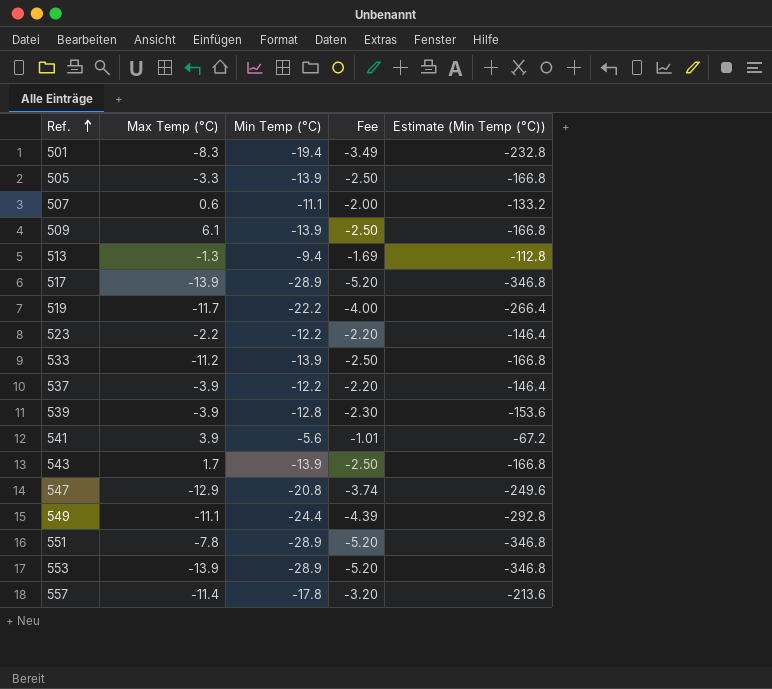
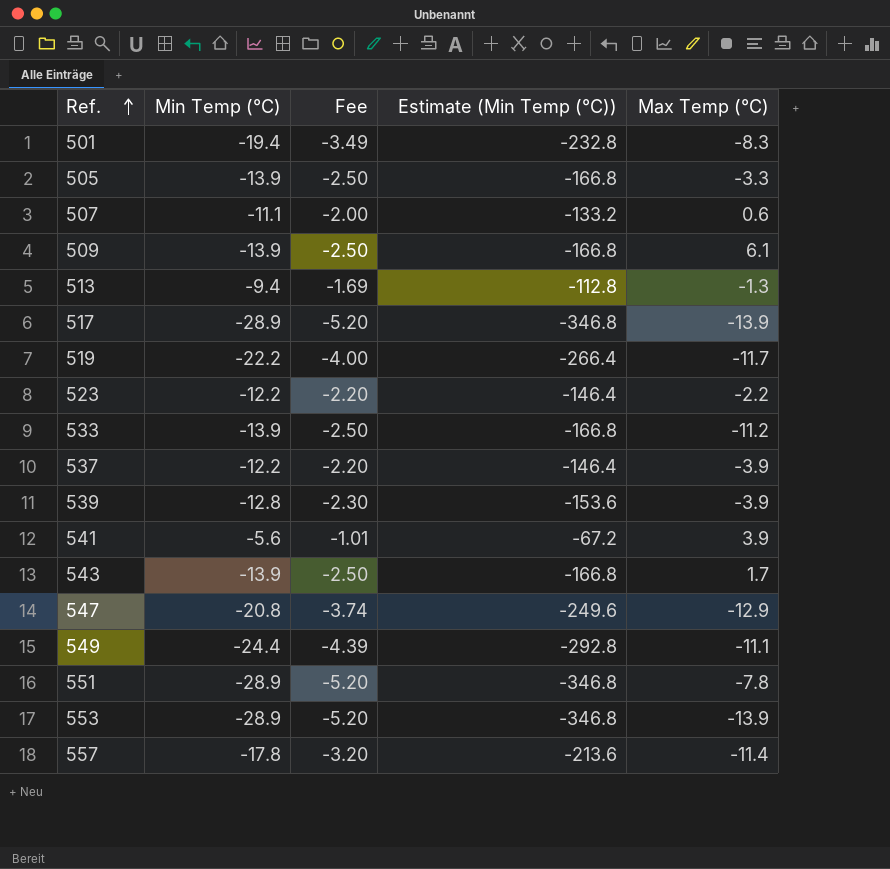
column Max Temp (°C) | position: 2 -> 5

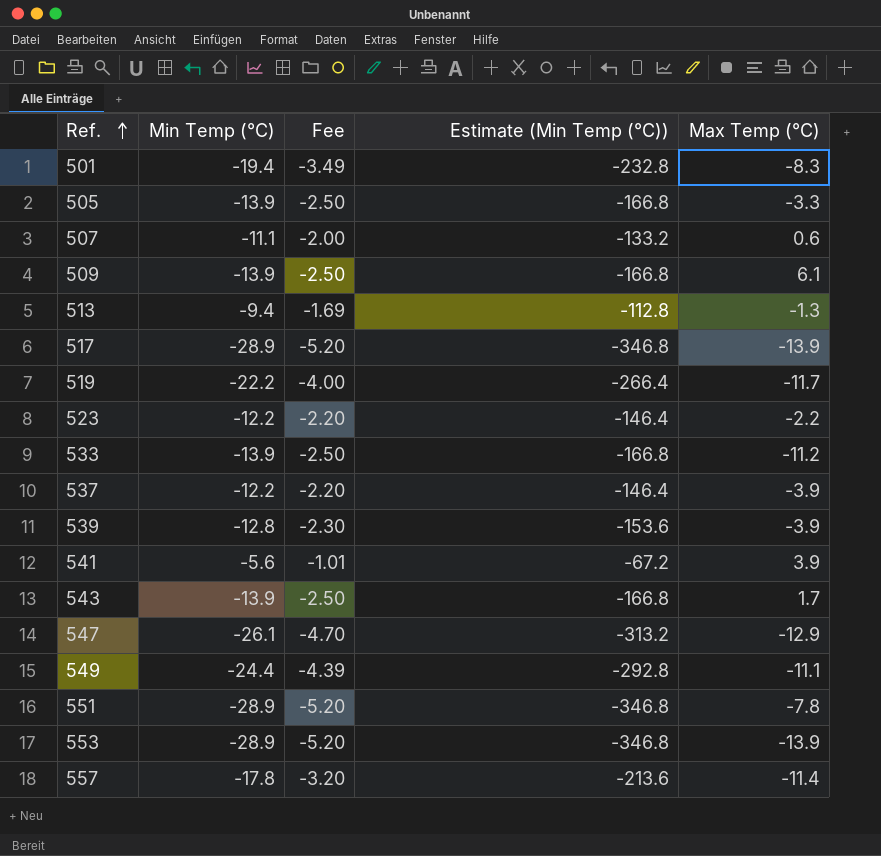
547 | Min Temp (°C): -20.8 -> -26.1
547 | Fee: -3.74 -> -4.70
547 | Estimate (Min Temp (°C)): -249.6 -> -313.2

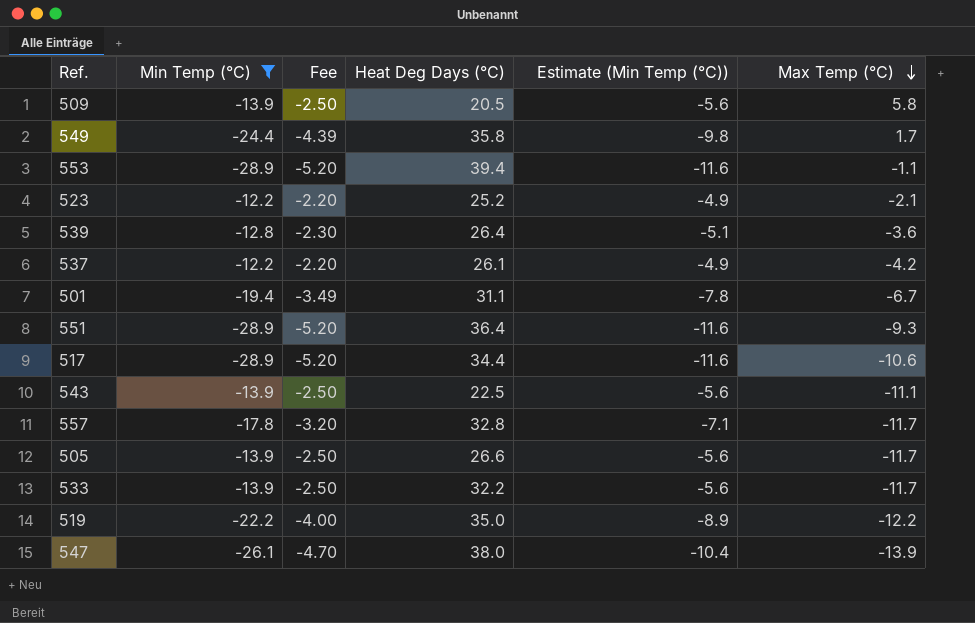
filter: none -> Min Temp (°C) <= -12.2
row order: Ref. ascending -> Max Temp (°C) descending
column Heat Deg Days (°C) | position: none -> 4
column Estimate (Min Temp (°C)) | formula: [Min Temp (°C)] * 12 -> [Min Temp (°C)] * 0.4
509 | Max Temp (°C): 6.1 -> 5.8
549 | Max Temp (°C): -11.1 -> 1.7
553 | Max Temp (°C): -13.9 -> -1.1
523 | Max Temp (°C): -2.2 -> -2.1
539 | Max Temp (°C): -3.9 -> -3.6
537 | Max Temp (°C): -3.9 -> -4.2
501 | Max Temp (°C): -8.3 -> -6.7
551 | Max Temp (°C): -7.8 -> -9.3
517 | Max Temp (°C): -13.9 -> -10.6
543 | Max Temp (°C): 1.7 -> -11.1
557 | Max Temp (°C): -11.4 -> -11.7
505 | Max Temp (°C): -3.3 -> -11.7
533 | Max Temp (°C): -11.2 -> -11.7
519 | Max Temp (°C): -11.7 -> -12.2
547 | Max Temp (°C): -12.9 -> -13.9

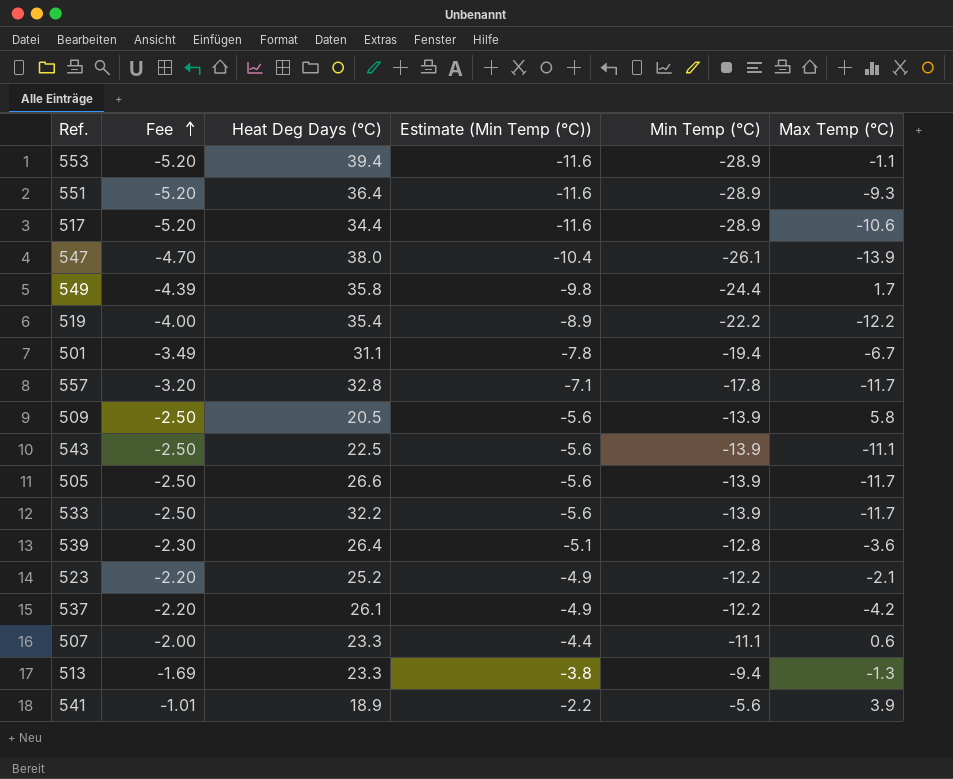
filter: Min Temp (°C) <= -12.2 -> none
row order: Max Temp (°C) descending -> Fee ascending
column Min Temp (°C) | position: 2 -> 5
519 | Heat Deg Days (°C): 35.0 -> 35.4

